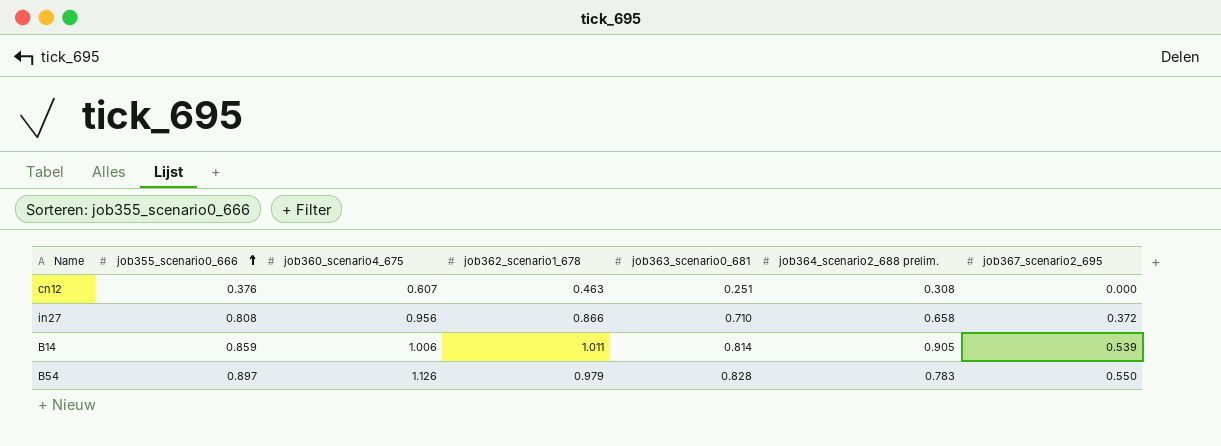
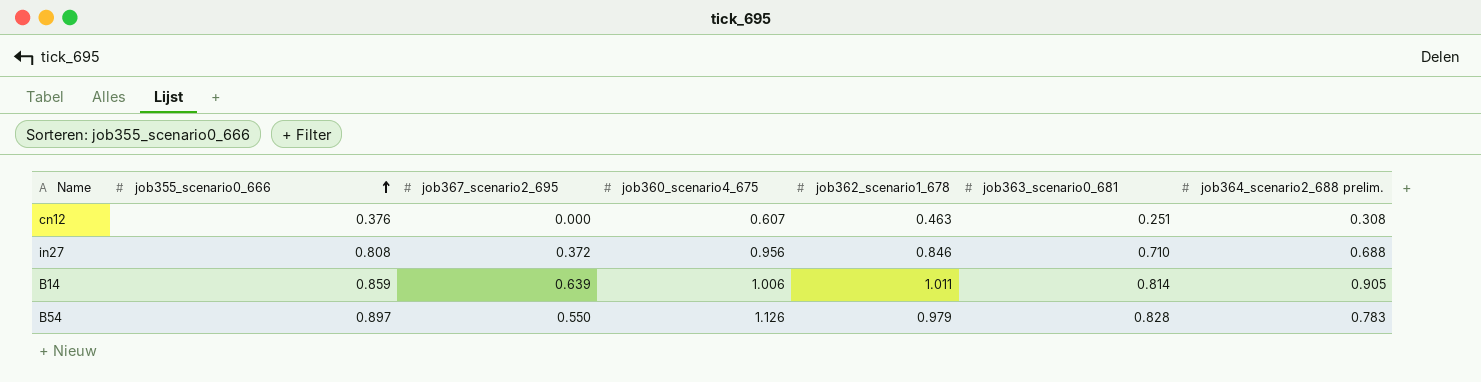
column job367_scenario2_695 | position: 7 -> 3
in27 | job362_scenario1_678: 0.866 -> 0.846
in27 | job364_scenario2_688 prelim.: 0.658 -> 0.688
B14 | job367_scenario2_695: 0.539 -> 0.639

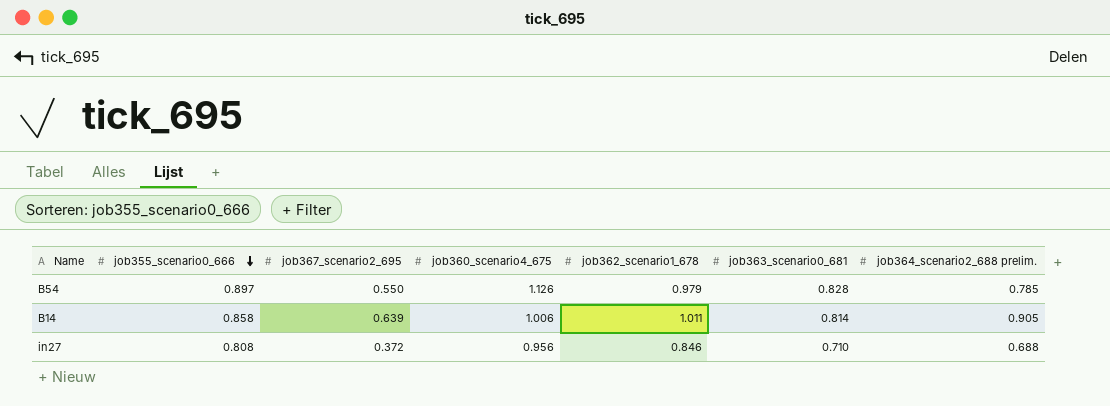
row order: job355_scenario0_666 ascending -> job355_scenario0_666 descending
row cn12: 0.376 | 0.000 | 0.607 | 0.463 | 0.251 | 0.308 -> none
B54 | job364_scenario2_688 prelim.: 0.783 -> 0.785
B14 | job355_scenario0_666: 0.859 -> 0.858

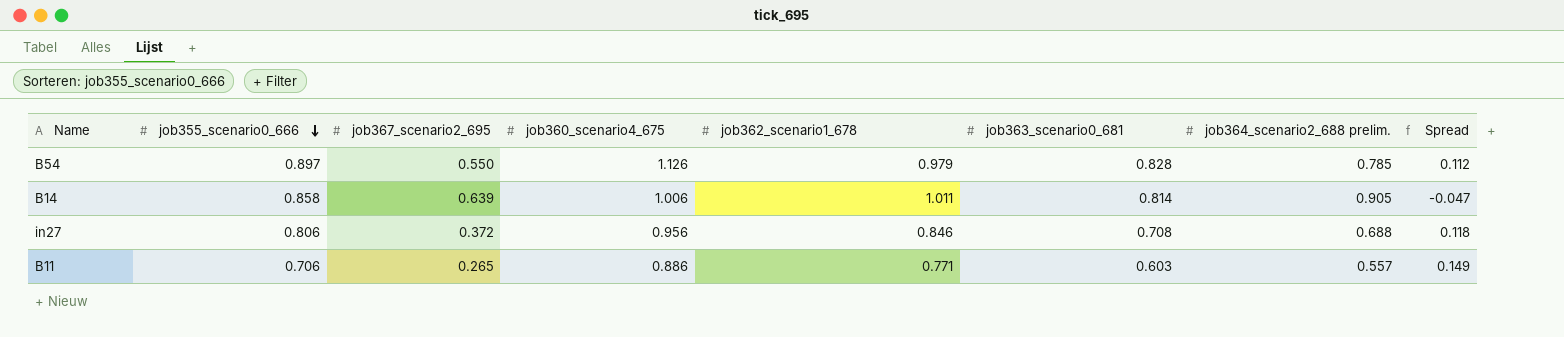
column Spread | formula: none -> [job355_scenario0_666] - [job364_scenario2_688 prelim.]
in27 | job355_scenario0_666: 0.808 -> 0.806
in27 | job363_scenario0_681: 0.710 -> 0.708
row B11: none -> 0.706 | 0.265 | 0.886 | 0.771 | 0.603 | 0.557 | 0.149

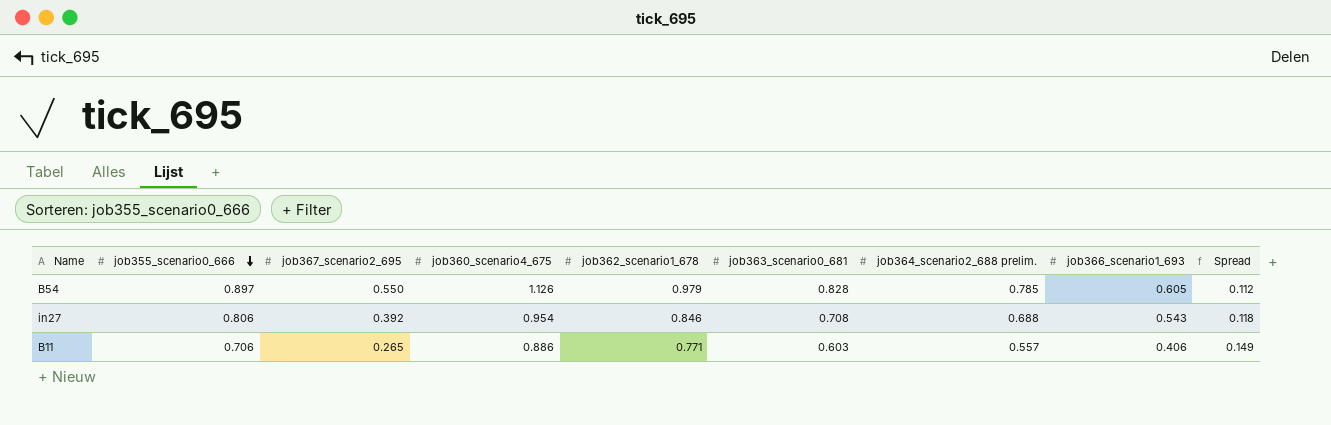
column job366_scenario1_693 | position: none -> 8
row B14: 0.858 | 0.639 | 1.006 | 1.011 | 0.814 | 0.905 | -0.047 -> none
in27 | job367_scenario2_695: 0.372 -> 0.392
in27 | job360_scenario4_675: 0.956 -> 0.954

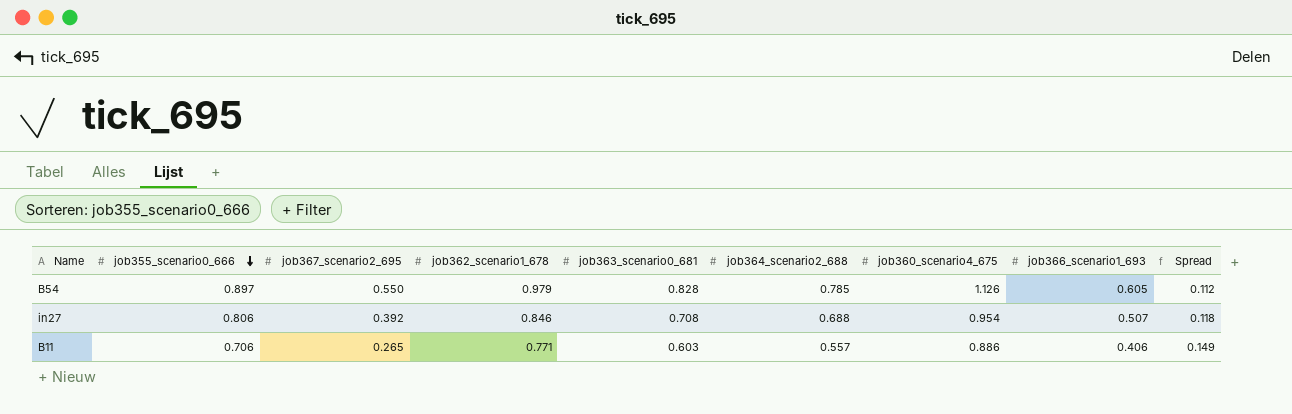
column name: job364_scenario2_688 prelim. -> job364_scenario2_688
column job360_scenario4_675 | position: 4 -> 7
in27 | job366_scenario1_693: 0.543 -> 0.507

